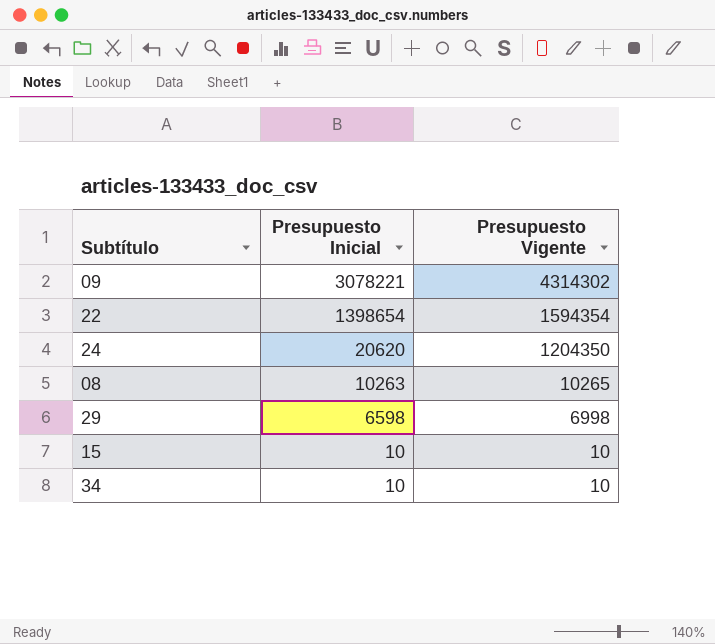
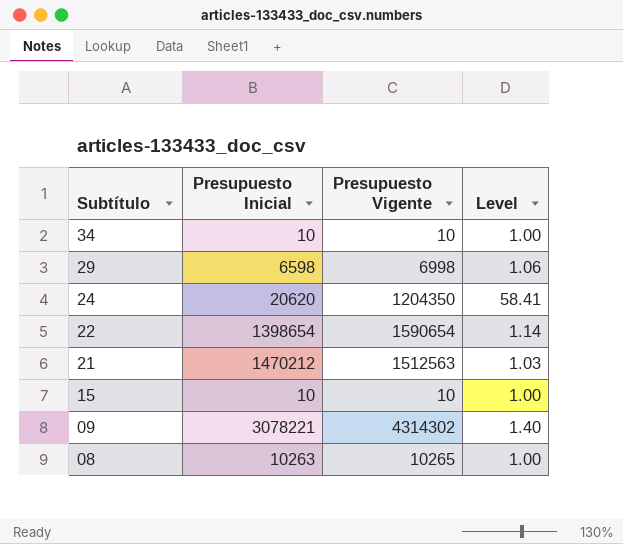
row order: Presupuesto Inicial descending -> Subtítulo descending
column Level | formula: none -> [Presupuesto Vigente] / [Presupuesto Inicial]
22 | Presupuesto Vigente: 1594354 -> 1590654
row 21: none -> 1470212 | 1512563 | 1.03

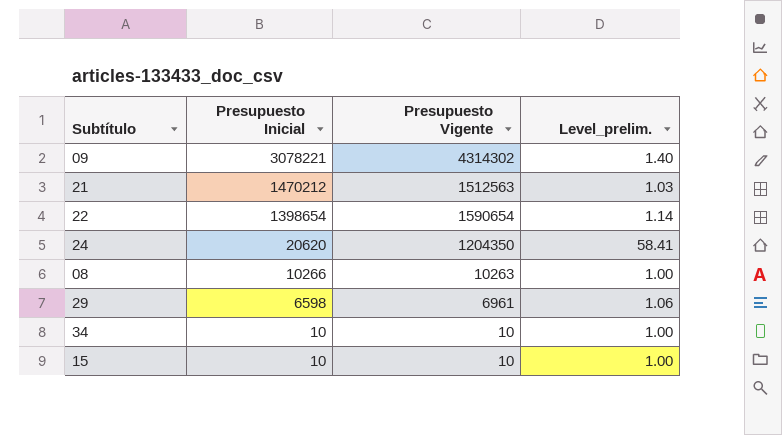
row order: Subtítulo descending -> Presupuesto Inicial descending
column name: Level -> Level_prelim.
08 | Presupuesto Inicial: 10263 -> 10266
08 | Presupuesto Vigente: 10265 -> 10263
29 | Presupuesto Vigente: 6998 -> 6961

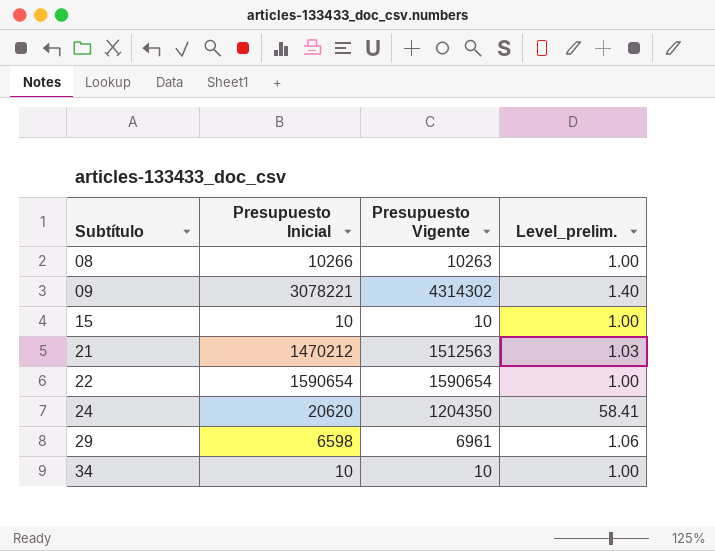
row order: Presupuesto Inicial descending -> Subtítulo ascending
22 | Presupuesto Inicial: 1398654 -> 1590654
22 | Level_prelim.: 1.14 -> 1.00

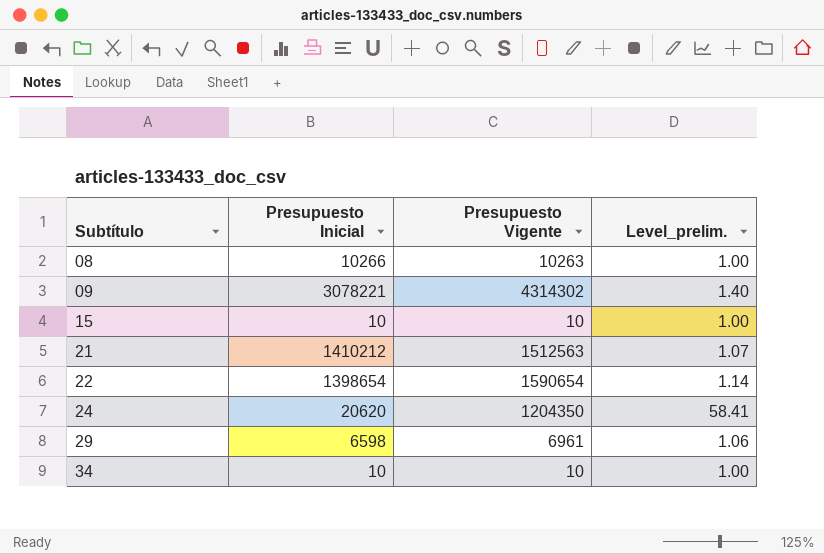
21 | Presupuesto Inicial: 1470212 -> 1410212
21 | Level_prelim.: 1.03 -> 1.07
22 | Presupuesto Inicial: 1590654 -> 1398654
22 | Level_prelim.: 1.00 -> 1.14

